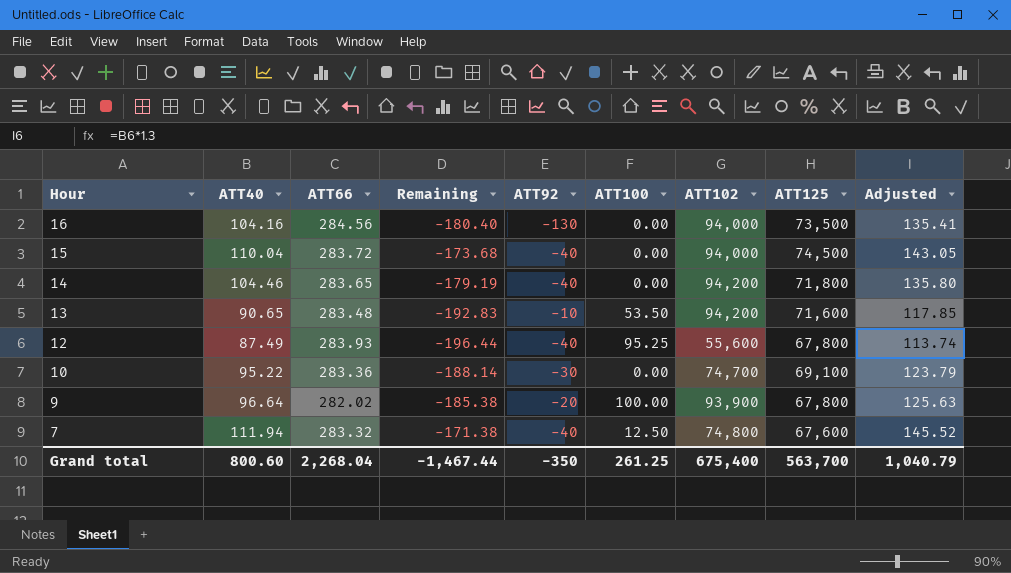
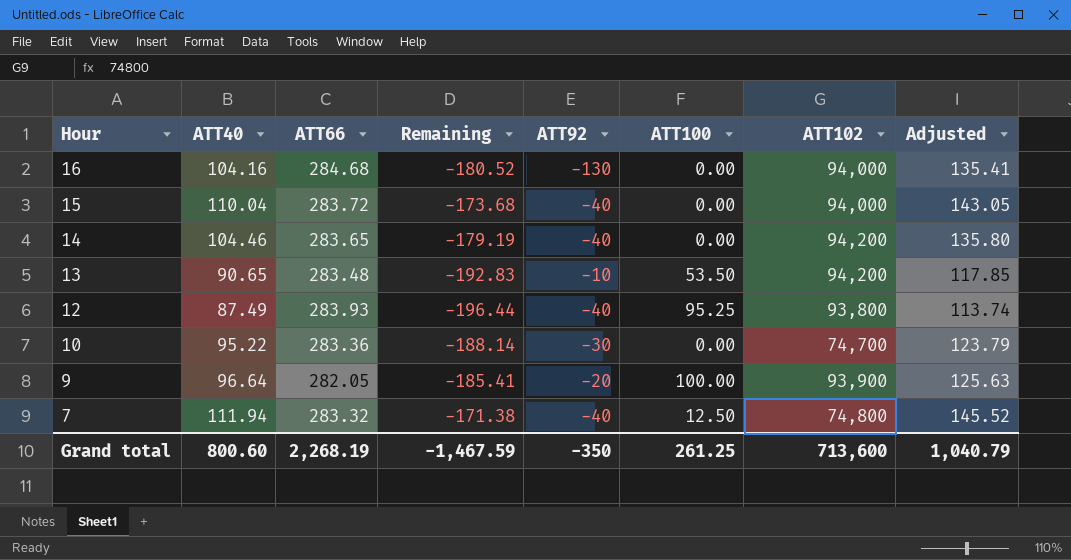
column ATT125 | position: 8 -> none
16 | ATT66: 284.56 -> 284.68
16 | Remaining: -180.40 -> -180.52
12 | ATT102: 55,600 -> 93,800
9 | ATT66: 282.02 -> 282.05
9 | Remaining: -185.38 -> -185.41
Grand total | ATT66: 2,268.04 -> 2,268.19
Grand total | Remaining: -1,467.44 -> -1,467.59
Grand total | ATT102: 675,400 -> 713,600

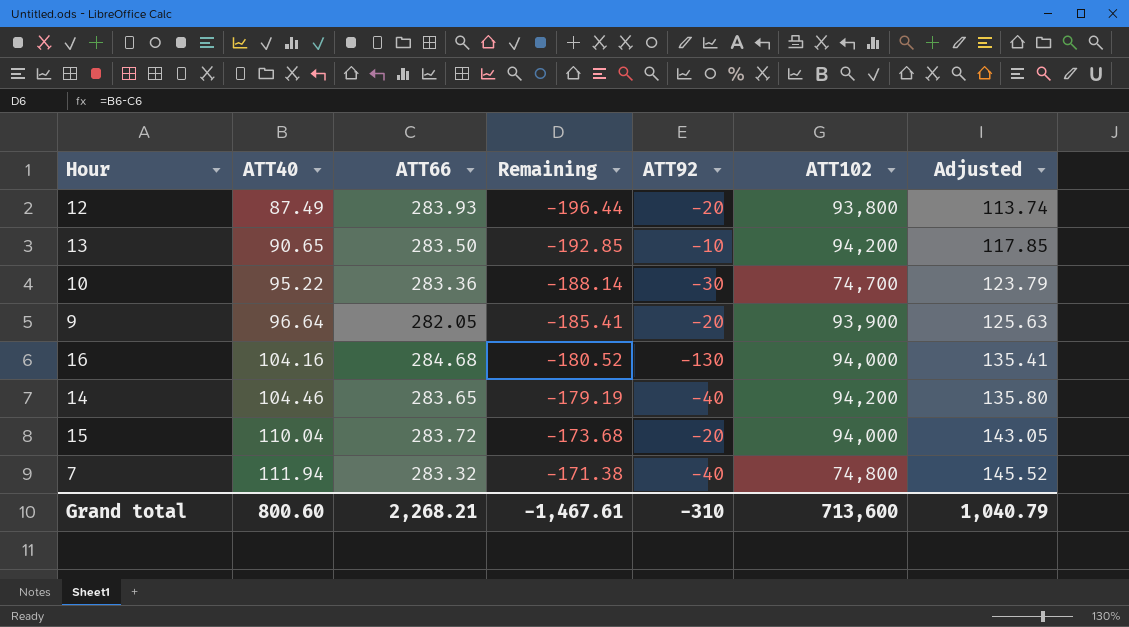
row order: Hour descending -> ATT40 ascending
column ATT100 | position: 6 -> none
12 | ATT92: -40 -> -20
13 | ATT66: 283.48 -> 283.50
13 | Remaining: -192.83 -> -192.85
15 | ATT92: -40 -> -20
Grand total | ATT66: 2,268.19 -> 2,268.21
Grand total | Remaining: -1,467.59 -> -1,467.61
Grand total | ATT92: -350 -> -310

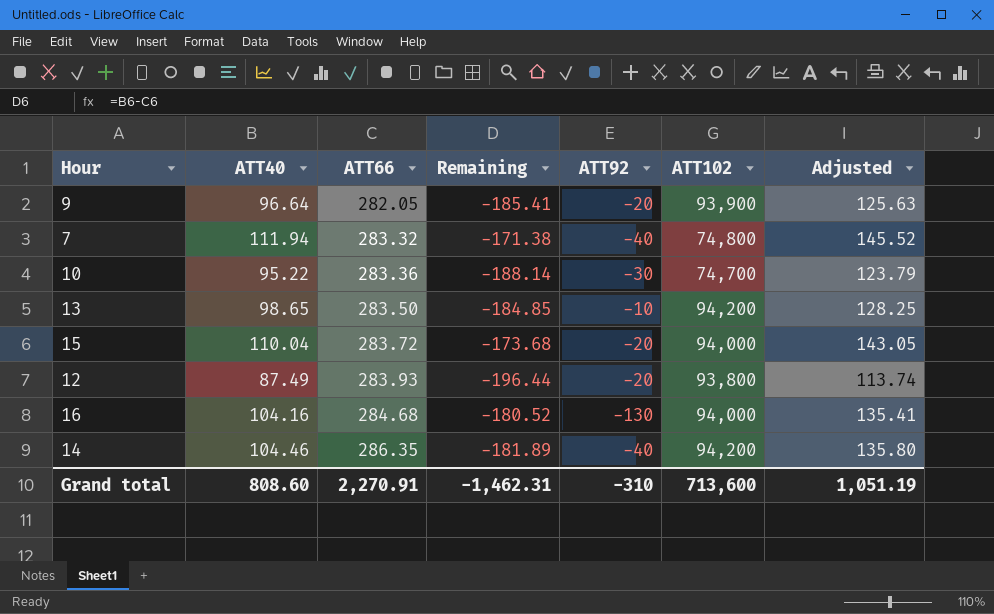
row order: ATT40 ascending -> ATT66 ascending
13 | ATT40: 90.65 -> 98.65
13 | Remaining: -192.85 -> -184.85
13 | Adjusted: 117.85 -> 128.25
14 | ATT66: 283.65 -> 286.35
14 | Remaining: -179.19 -> -181.89
Grand total | ATT40: 800.60 -> 808.60
Grand total | ATT66: 2,268.21 -> 2,270.91
Grand total | Remaining: -1,467.61 -> -1,462.31
Grand total | Adjusted: 1,040.79 -> 1,051.19

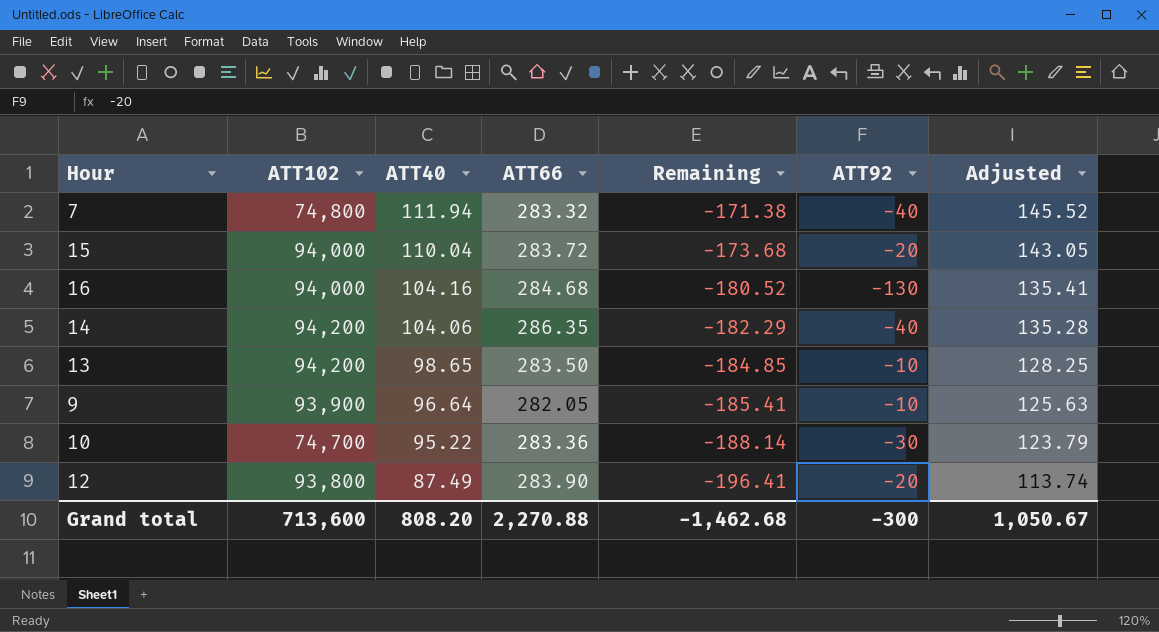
row order: ATT66 ascending -> ATT40 descending
column ATT102 | position: 6 -> 2
14 | ATT40: 104.46 -> 104.06
14 | Remaining: -181.89 -> -182.29
14 | Adjusted: 135.80 -> 135.28
9 | ATT92: -20 -> -10
12 | ATT66: 283.93 -> 283.90
12 | Remaining: -196.44 -> -196.41
Grand total | ATT40: 808.60 -> 808.20
Grand total | ATT66: 2,270.91 -> 2,270.88
Grand total | Remaining: -1,462.31 -> -1,462.68
Grand total | ATT92: -310 -> -300
Grand total | Adjusted: 1,051.19 -> 1,050.67

